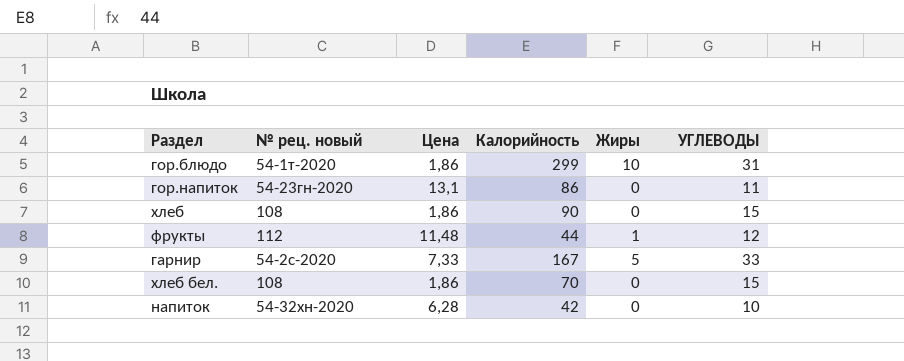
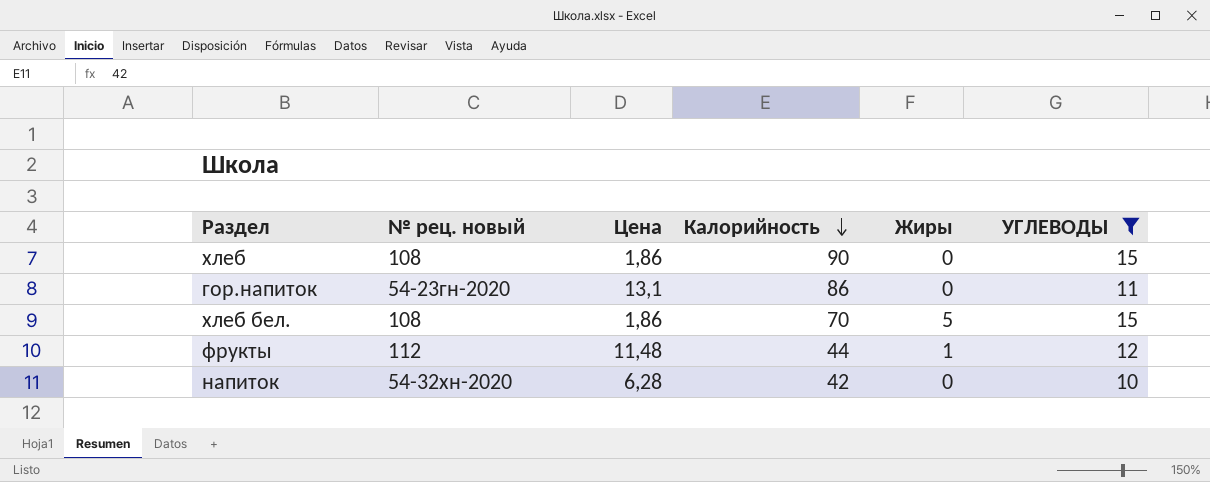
filter: none -> УГЛЕВОДЫ <= 15
row order: none -> Калорийность descending
хлеб бел. | Жиры: 0 -> 5

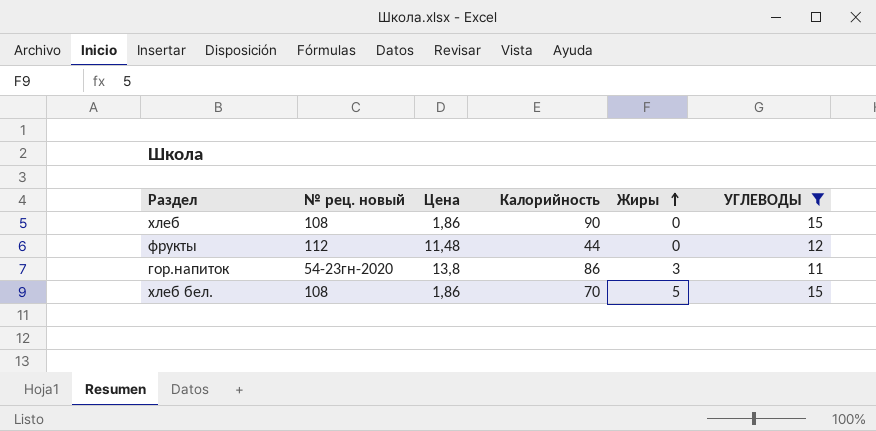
row order: Калорийность descending -> Жиры ascending
row напиток: 54-32хн-2020 | 6,28 | 42 | 0 | 10 -> none
фрукты | Жиры: 1 -> 0
гор.напиток | Цена: 13,1 -> 13,8
гор.напиток | Жиры: 0 -> 3

